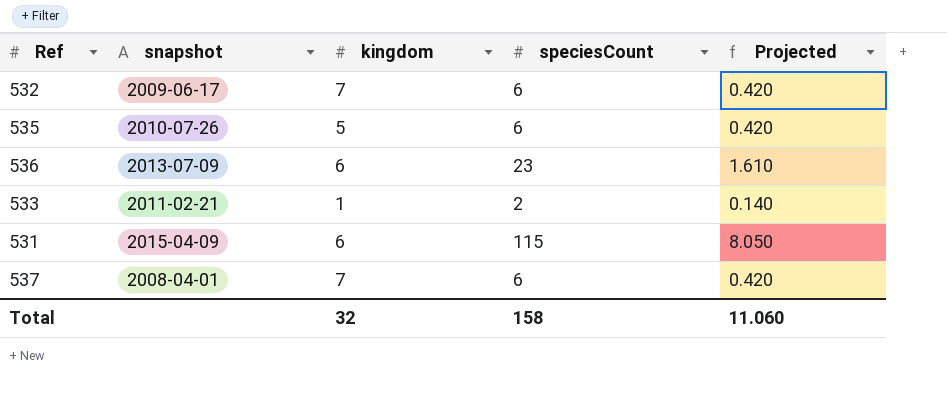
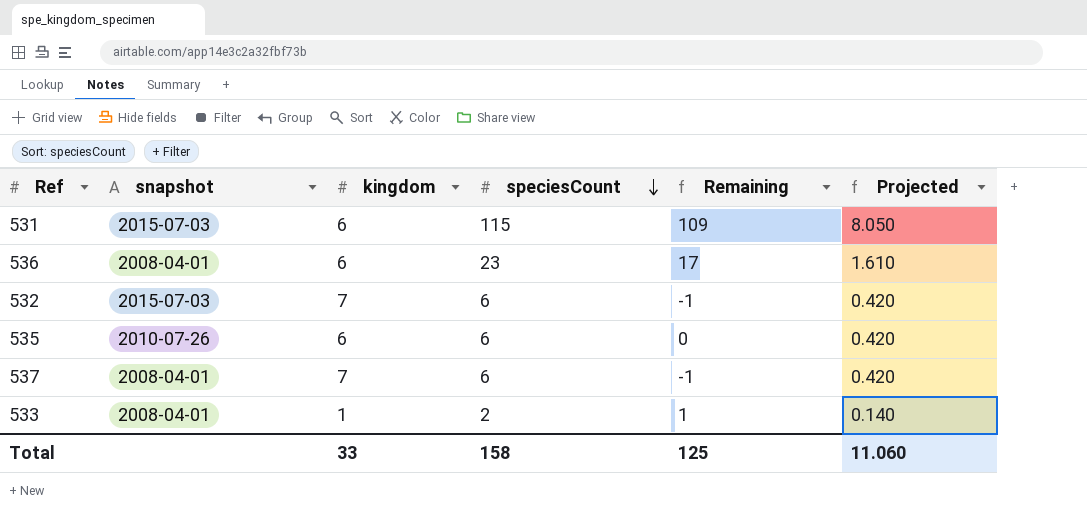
row order: none -> speciesCount descending
column Remaining | formula: none -> [speciesCount] - [kingdom]
531 | snapshot: 2015-04-09 -> 2015-07-03
536 | snapshot: 2013-07-09 -> 2008-04-01
532 | snapshot: 2009-06-17 -> 2015-07-03
535 | kingdom: 5 -> 6
533 | snapshot: 2011-02-21 -> 2008-04-01
Total | kingdom: 32 -> 33

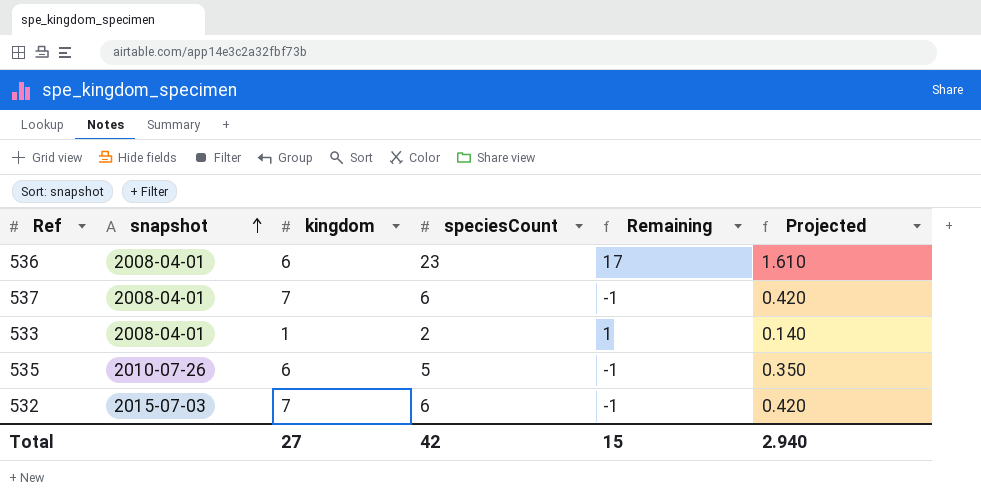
row order: speciesCount descending -> snapshot ascending
row 531: 2015-07-03 | 6 | 115 | 109 | 8.050 -> none
535 | speciesCount: 6 -> 5
535 | Remaining: 0 -> -1
535 | Projected: 0.420 -> 0.350
Total | kingdom: 33 -> 27
Total | speciesCount: 158 -> 42
Total | Remaining: 125 -> 15
Total | Projected: 11.060 -> 2.940

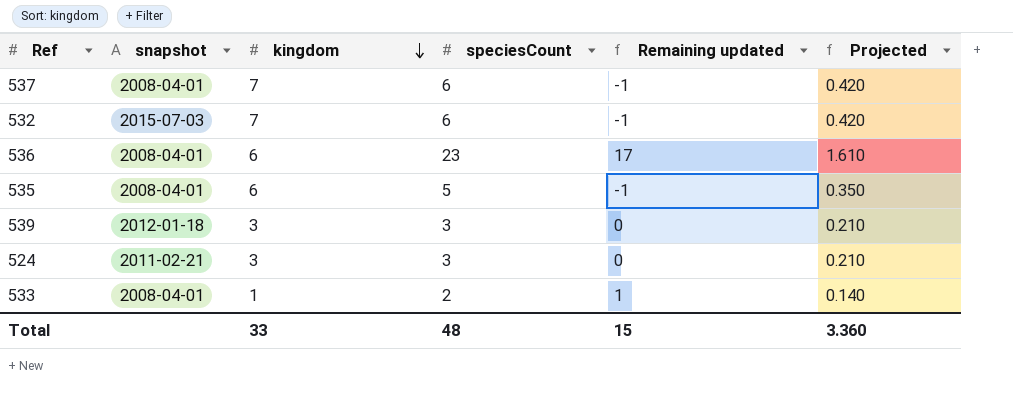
row order: snapshot ascending -> kingdom descending
column name: Remaining -> Remaining updated
535 | snapshot: 2010-07-26 -> 2008-04-01
row 539: none -> 2012-01-18 | 3 | 3 | 0 | 0.210
row 524: none -> 2011-02-21 | 3 | 3 | 0 | 0.210
Total | kingdom: 27 -> 33
Total | speciesCount: 42 -> 48
Total | Projected: 2.940 -> 3.360

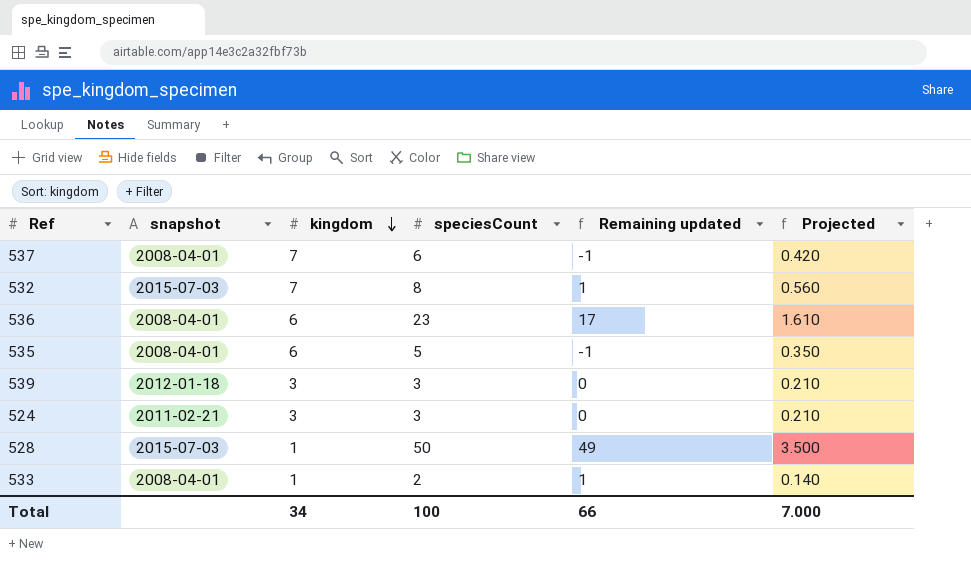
532 | speciesCount: 6 -> 8
532 | Remaining updated: -1 -> 1
532 | Projected: 0.420 -> 0.560
row 528: none -> 2015-07-03 | 1 | 50 | 49 | 3.500
Total | kingdom: 33 -> 34
Total | speciesCount: 48 -> 100
Total | Remaining updated: 15 -> 66
Total | Projected: 3.360 -> 7.000

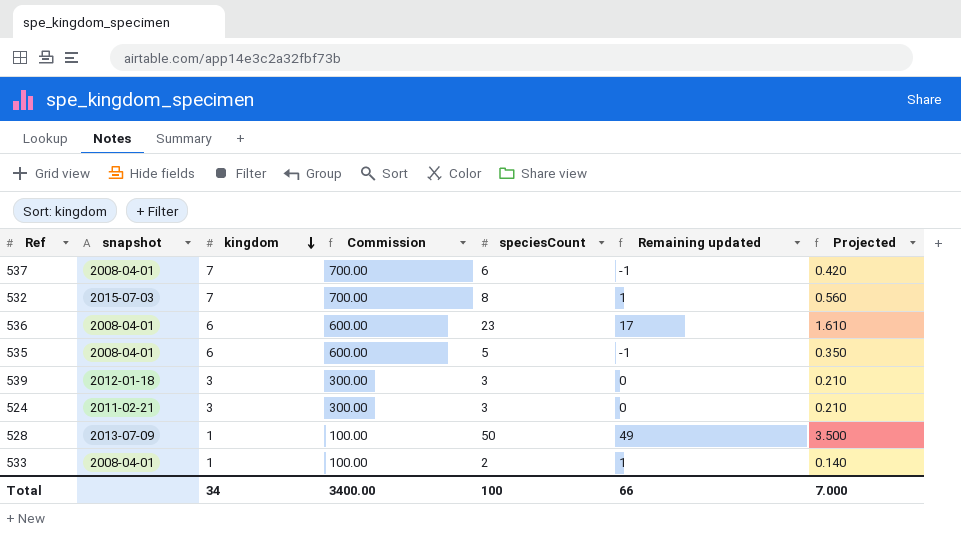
column Commission | formula: none -> [kingdom] * 100
528 | snapshot: 2015-07-03 -> 2013-07-09

